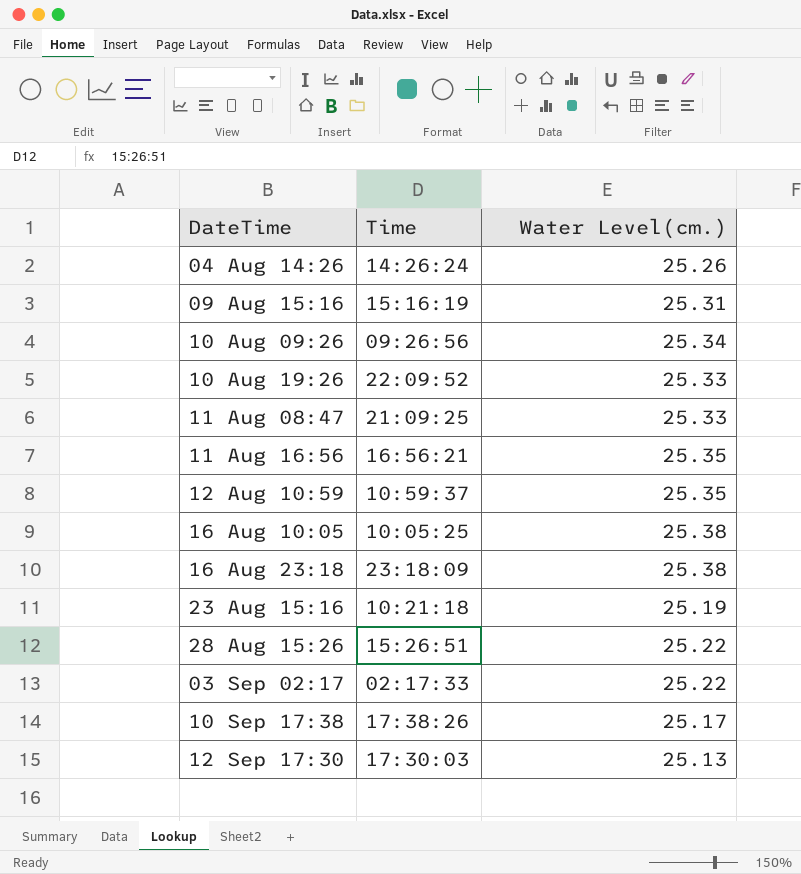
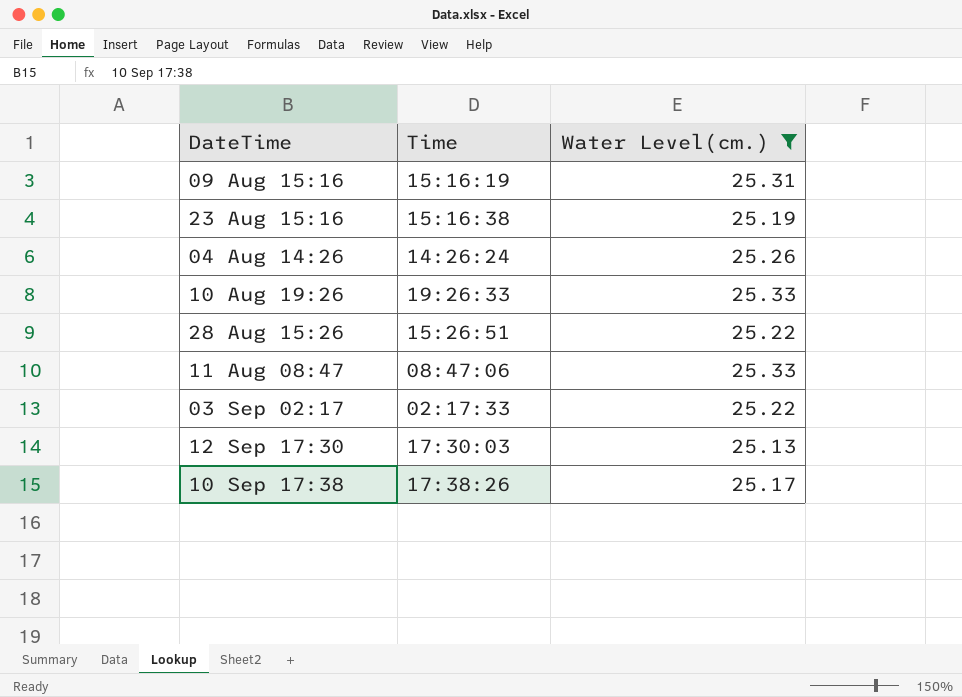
filter: none -> Water Level(cm.) <= 25.33
row order: none -> DateTime ascending
23 Aug 15:16 | Time: 10:21:18 -> 15:16:38
10 Aug 19:26 | Time: 22:09:52 -> 19:26:33
11 Aug 08:47 | Time: 21:09:25 -> 08:47:06

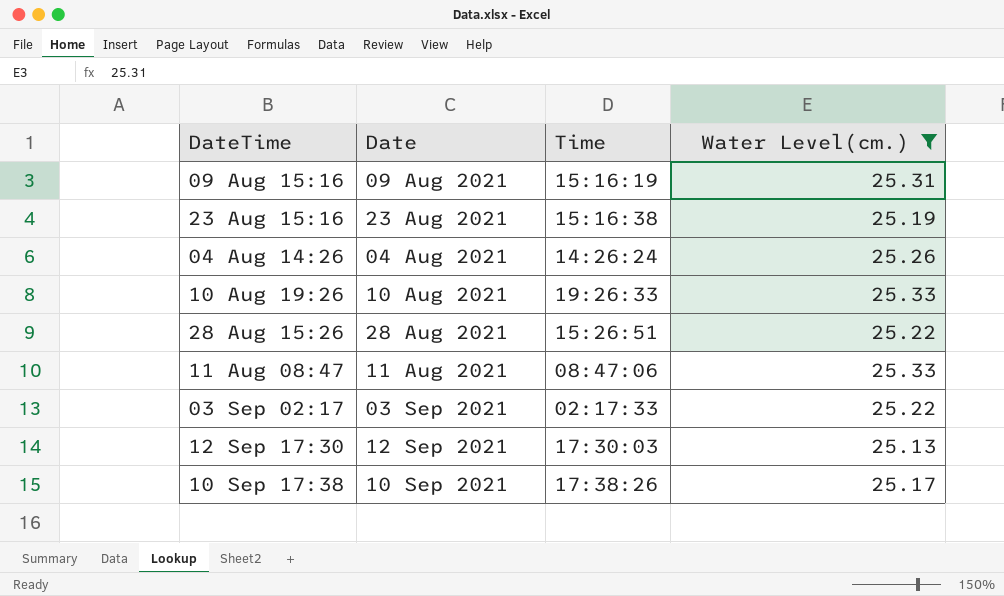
column Date | position: none -> 2

